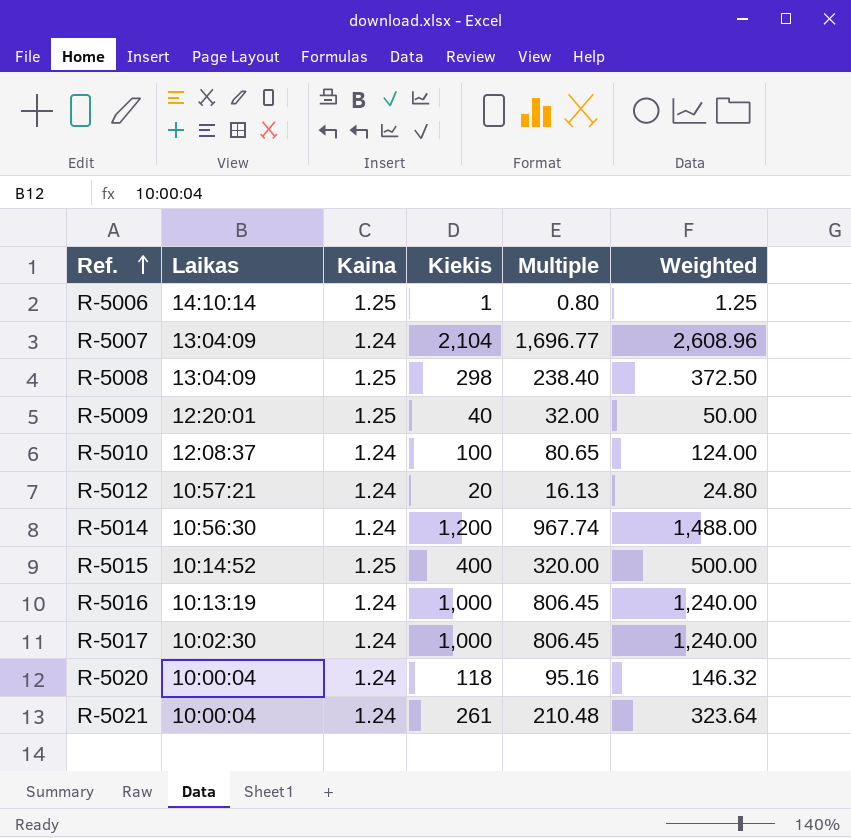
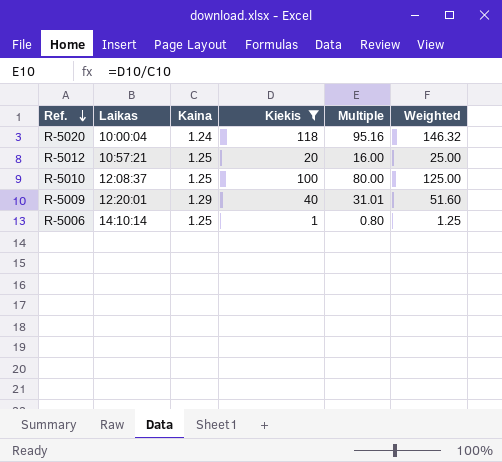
filter: none -> Kiekis <= 118
row order: Ref. ascending -> Ref. descending
R-5012 | Kaina: 1.24 -> 1.25
R-5012 | Multiple: 16.13 -> 16.00
R-5012 | Weighted: 24.80 -> 25.00
R-5010 | Kaina: 1.24 -> 1.25
R-5010 | Multiple: 80.65 -> 80.00
R-5010 | Weighted: 124.00 -> 125.00
R-5009 | Kaina: 1.25 -> 1.29
R-5009 | Multiple: 32.00 -> 31.01
R-5009 | Weighted: 50.00 -> 51.60

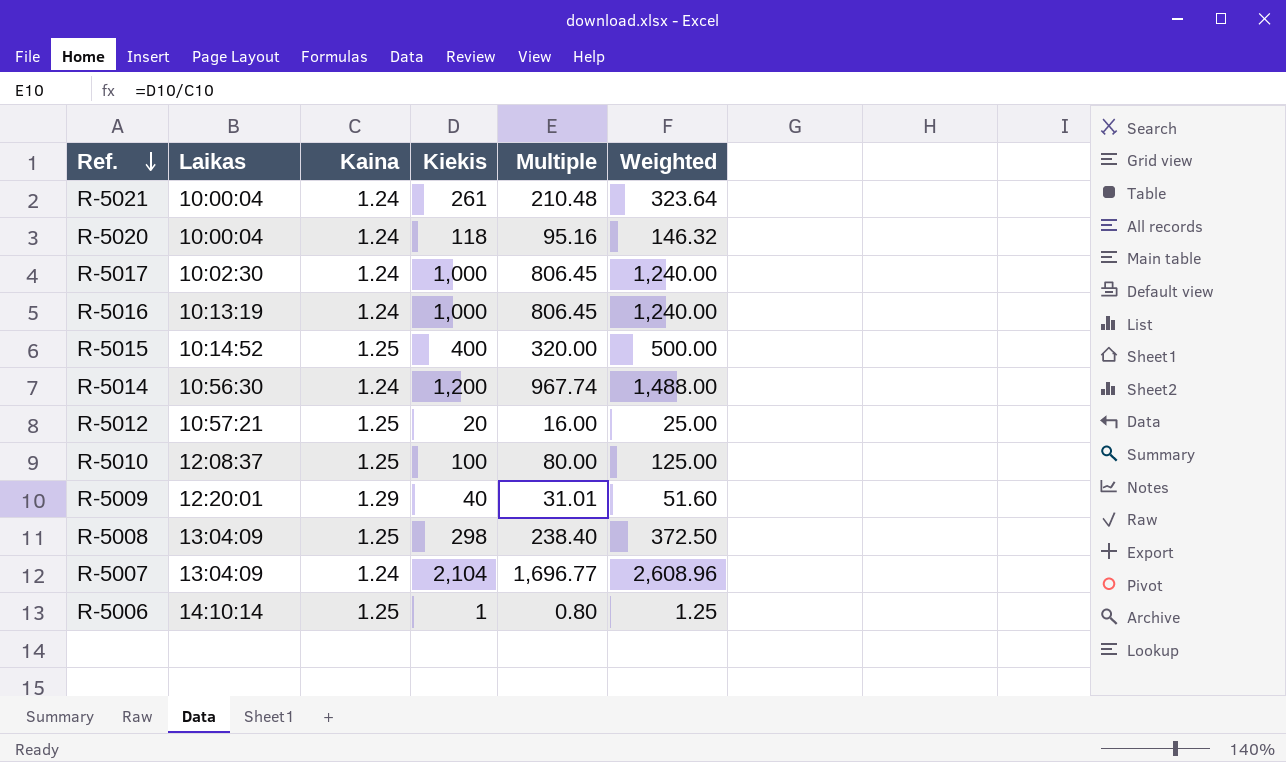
filter: Kiekis <= 118 -> none

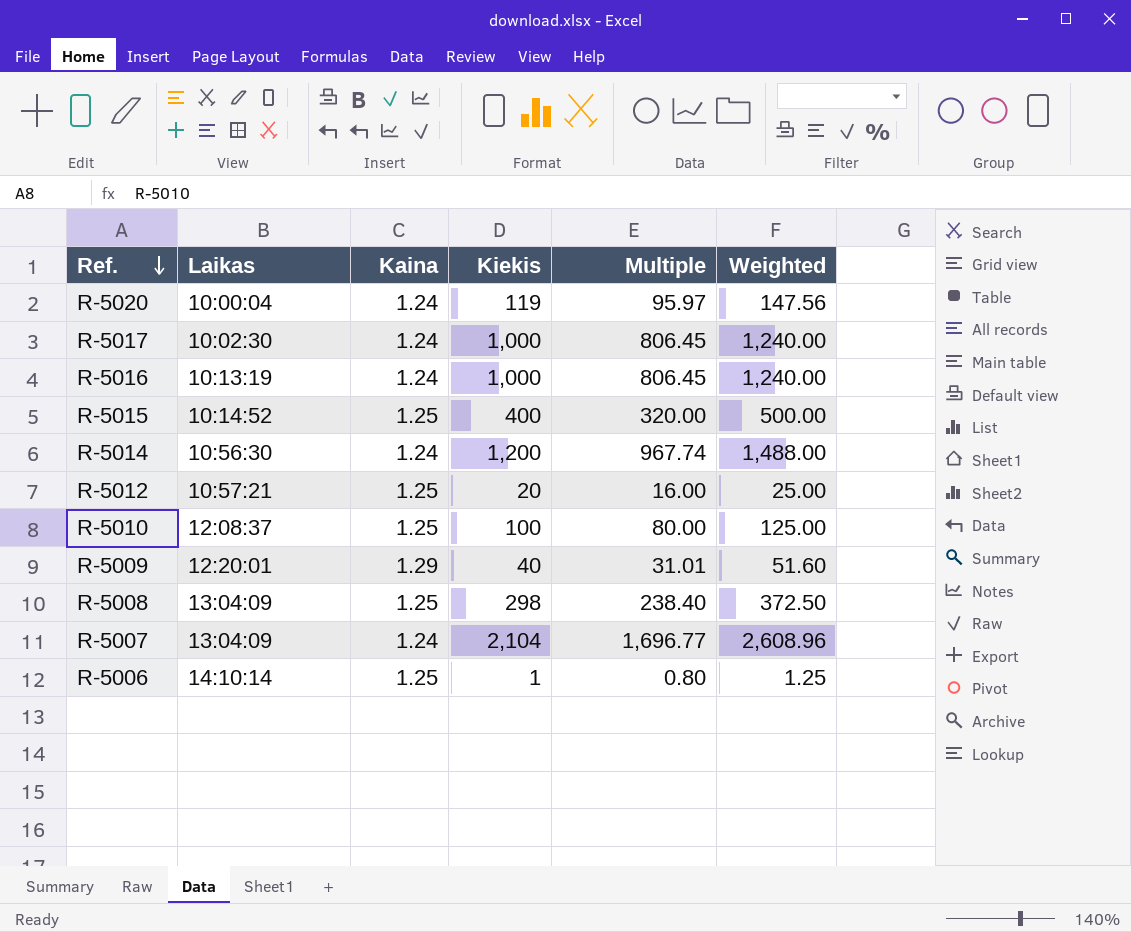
row R-5021: 10:00:04 | 1.24 | 261 | 210.48 | 323.64 -> none
R-5020 | Kiekis: 118 -> 119
R-5020 | Multiple: 95.16 -> 95.97
R-5020 | Weighted: 146.32 -> 147.56

